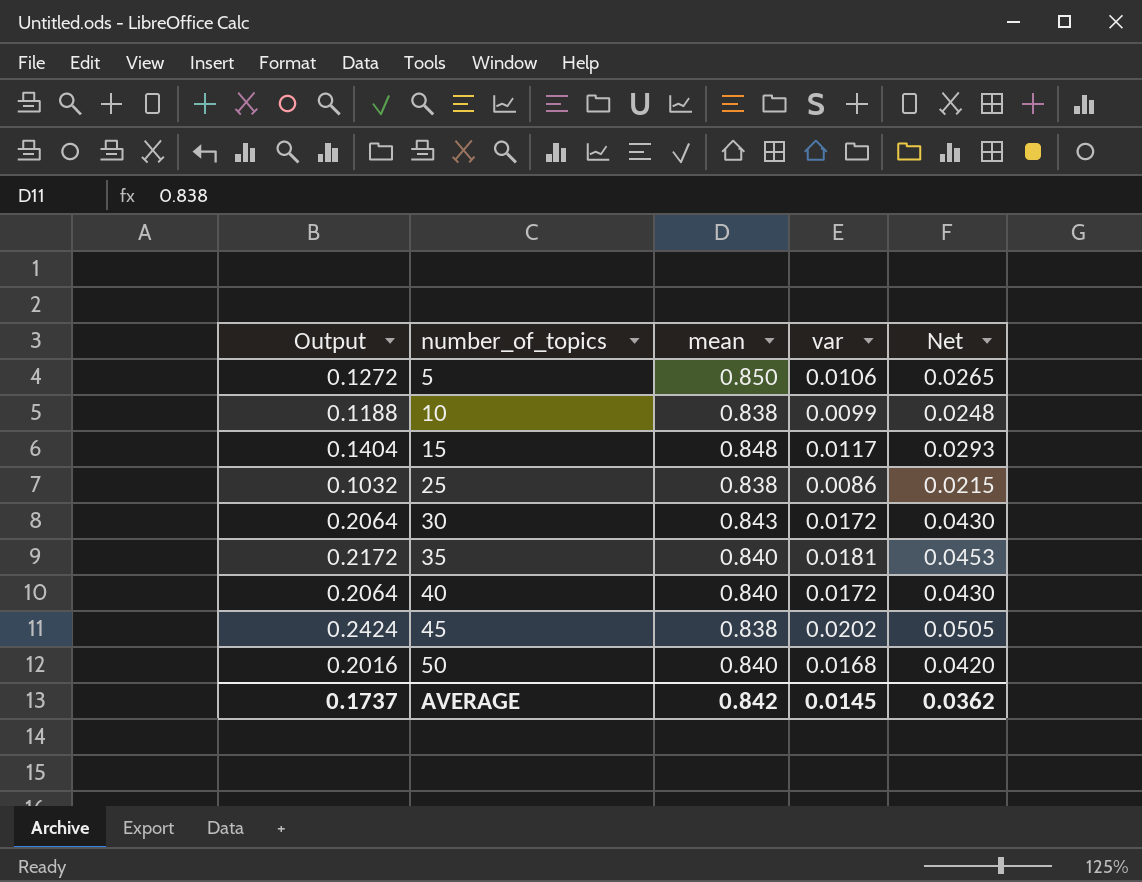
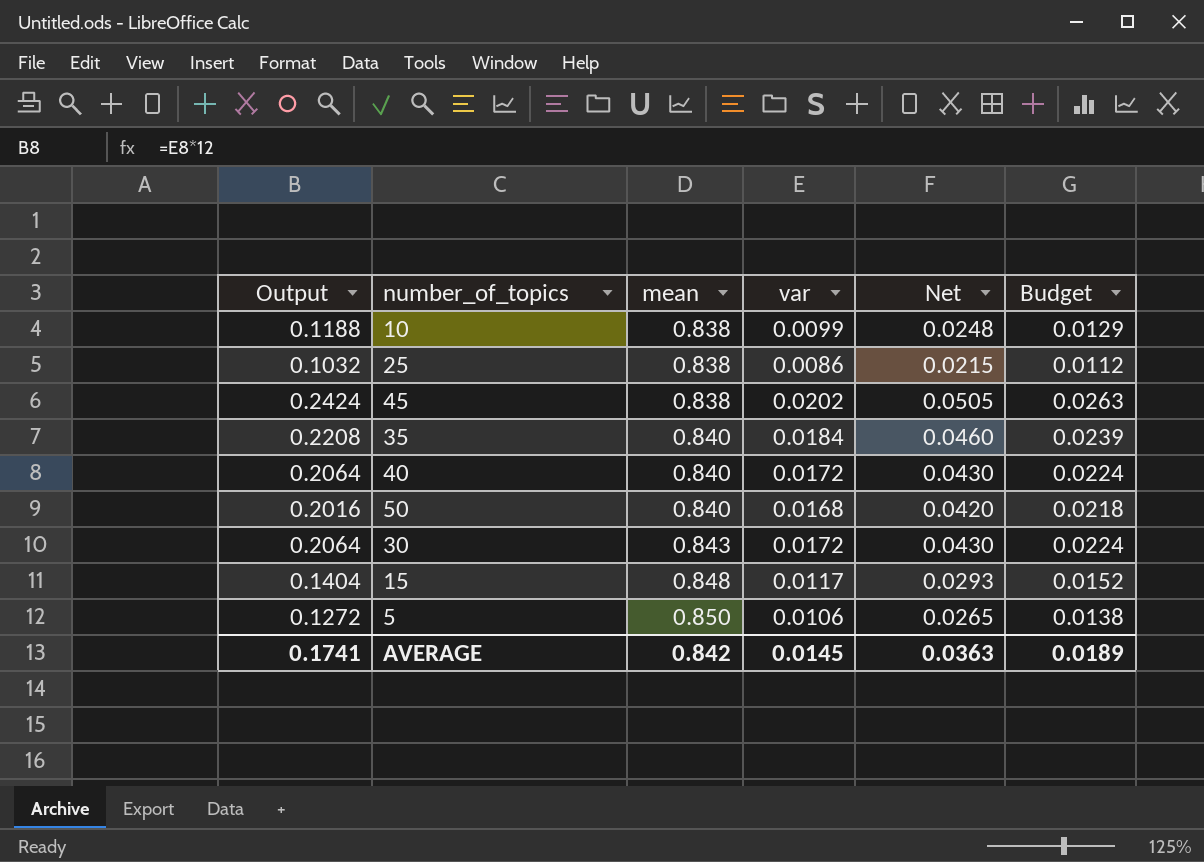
row order: number_of_topics ascending -> mean ascending
column Budget | formula: none -> [var] * 1.3
35 | Output: 0.2172 -> 0.2208
35 | var: 0.0181 -> 0.0184
35 | Net: 0.0453 -> 0.0460
AVERAGE | Output: 0.1737 -> 0.1741
AVERAGE | Net: 0.0362 -> 0.0363

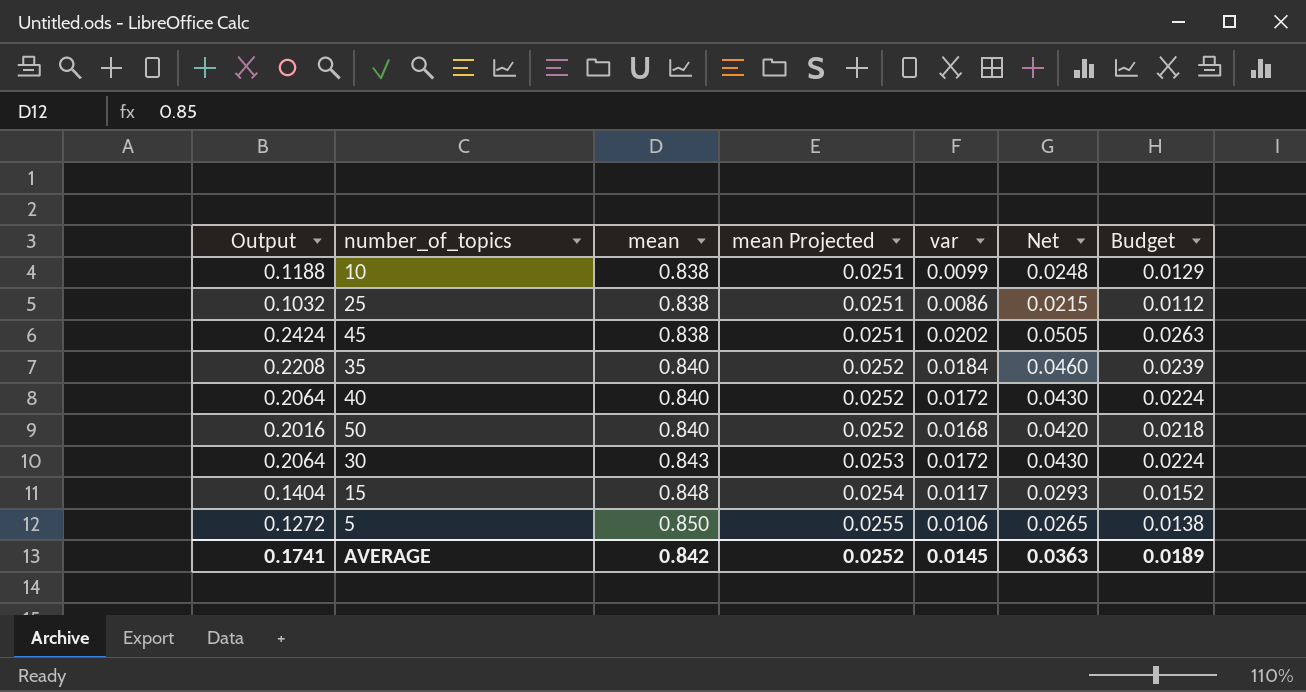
column mean Projected | formula: none -> [mean] * 0.03

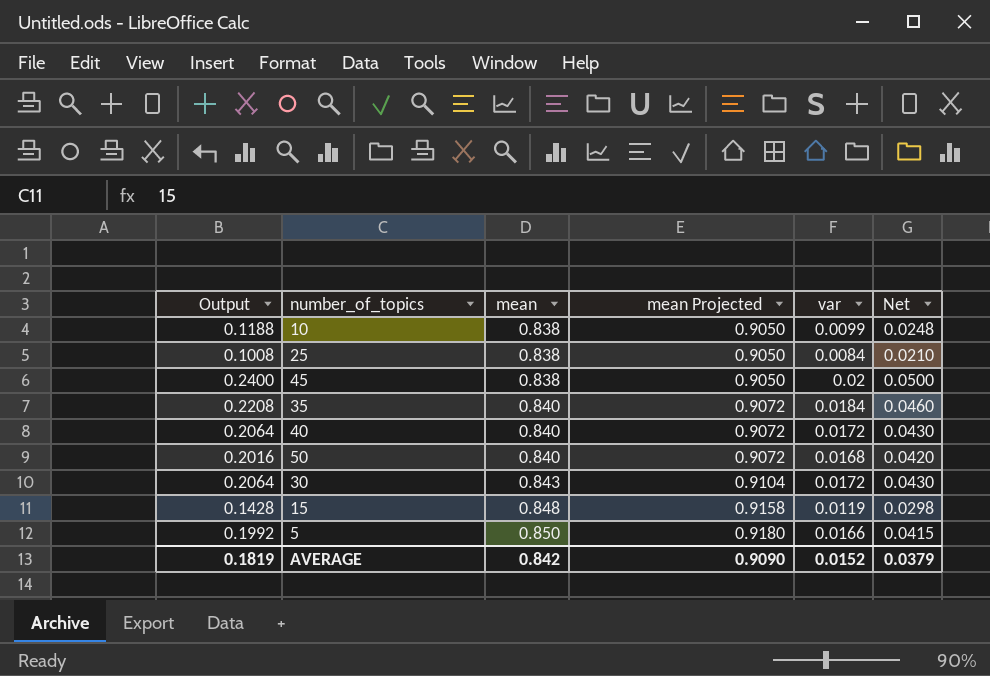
column Budget | formula: [var] * 1.3 -> none
column mean Projected | formula: [mean] * 0.03 -> [mean] * 1.08
25 | Output: 0.1032 -> 0.1008
25 | var: 0.0086 -> 0.0084
25 | Net: 0.0215 -> 0.0210
45 | Output: 0.2424 -> 0.2400
45 | var: 0.0202 -> 0.02
45 | Net: 0.0505 -> 0.0500
15 | Output: 0.1404 -> 0.1428
15 | var: 0.0117 -> 0.0119
15 | Net: 0.0293 -> 0.0298
5 | Output: 0.1272 -> 0.1992
5 | var: 0.0106 -> 0.0166
5 | Net: 0.0265 -> 0.0415
AVERAGE | Output: 0.1741 -> 0.1819
AVERAGE | mean Projected: 0.0252 -> 0.9090
AVERAGE | var: 0.0145 -> 0.0152
AVERAGE | Net: 0.0363 -> 0.0379

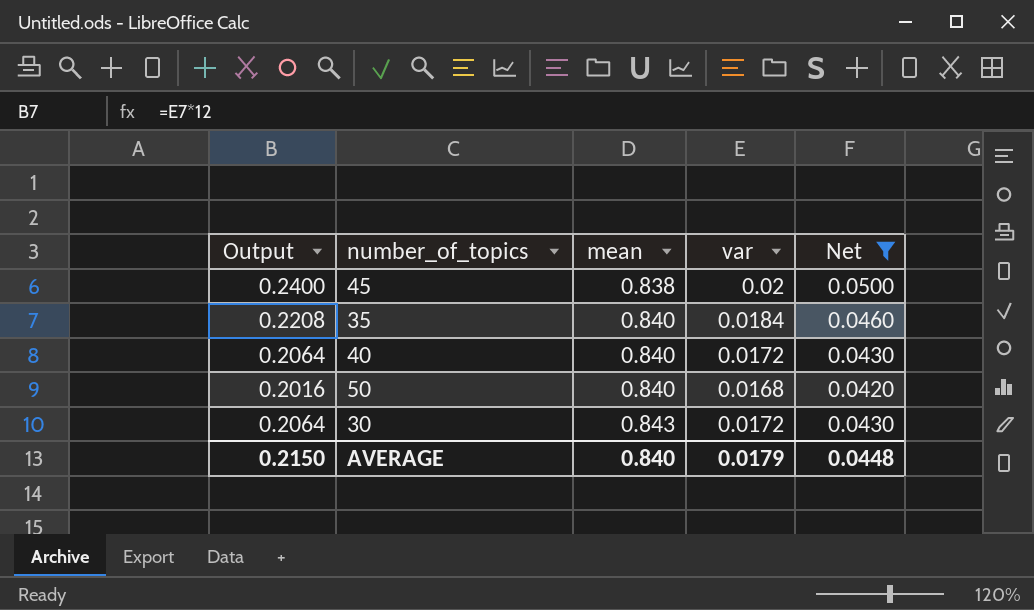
filter: none -> Net >= 0.0420
column mean Projected | formula: [mean] * 1.08 -> none
AVERAGE | Output: 0.1819 -> 0.2150
AVERAGE | mean: 0.842 -> 0.840
AVERAGE | var: 0.0152 -> 0.0179
AVERAGE | Net: 0.0379 -> 0.0448

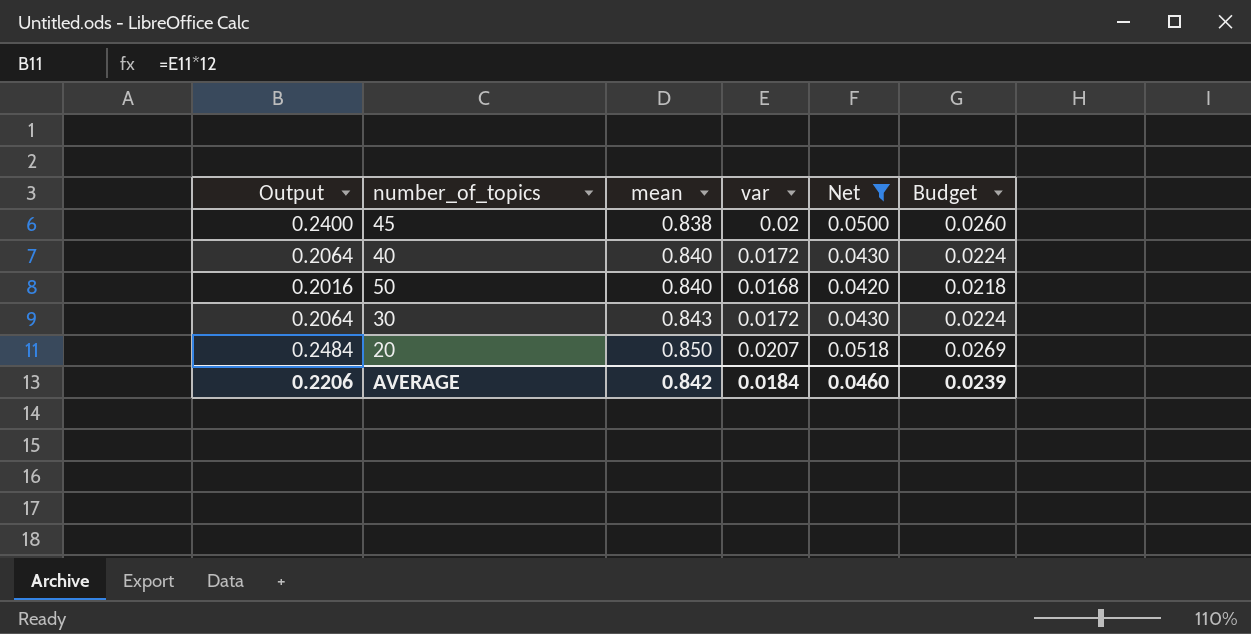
column Budget | formula: none -> [var] * 1.3
row 35: 0.2208 | 0.840 | 0.0184 | 0.0460 -> none
row 20: none -> 0.2484 | 0.850 | 0.0207 | 0.0518 | 0.0269
AVERAGE | Output: 0.2150 -> 0.2206
AVERAGE | mean: 0.840 -> 0.842
AVERAGE | var: 0.0179 -> 0.0184
AVERAGE | Net: 0.0448 -> 0.0460

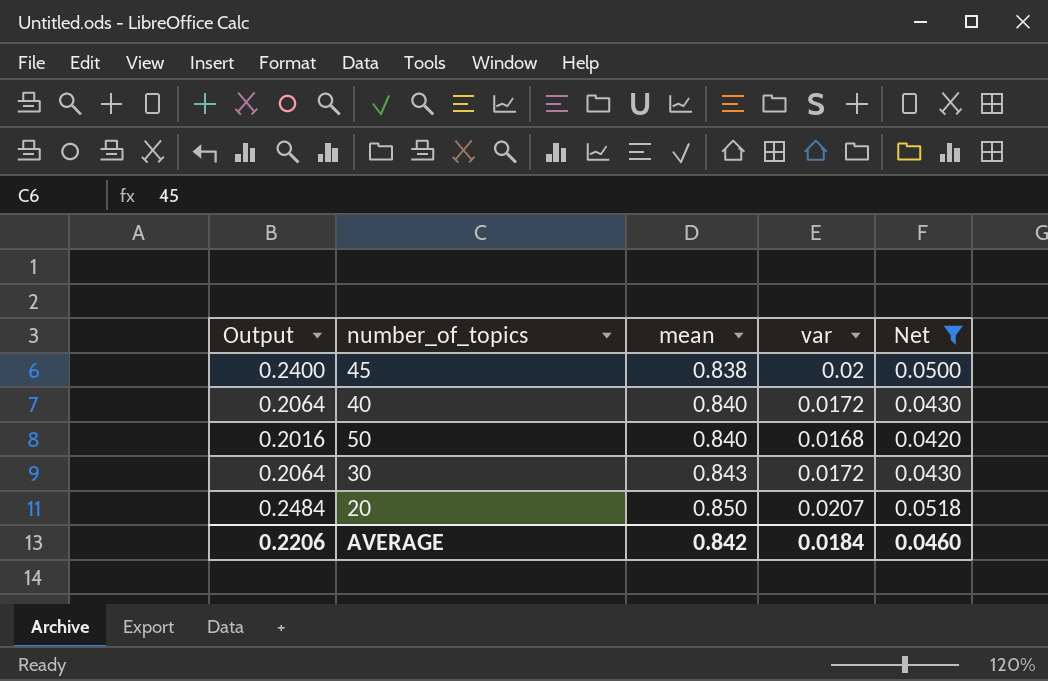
column Budget | formula: [var] * 1.3 -> none

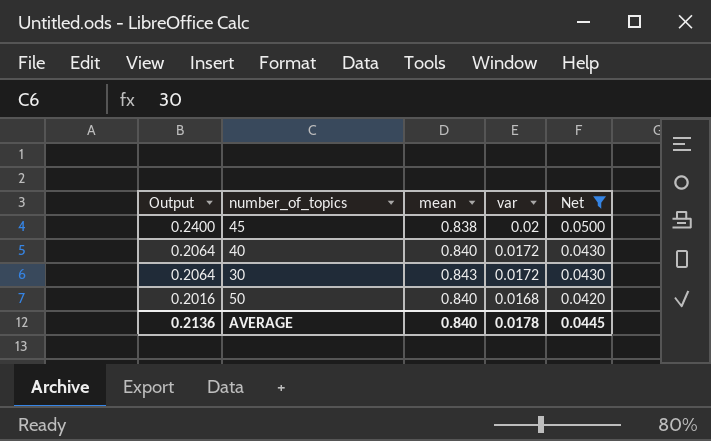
row order: mean ascending -> Output descending
row 20: 0.2484 | 0.850 | 0.0207 | 0.0518 -> none
AVERAGE | Output: 0.2206 -> 0.2136
AVERAGE | mean: 0.842 -> 0.840
AVERAGE | var: 0.0184 -> 0.0178
AVERAGE | Net: 0.0460 -> 0.0445

